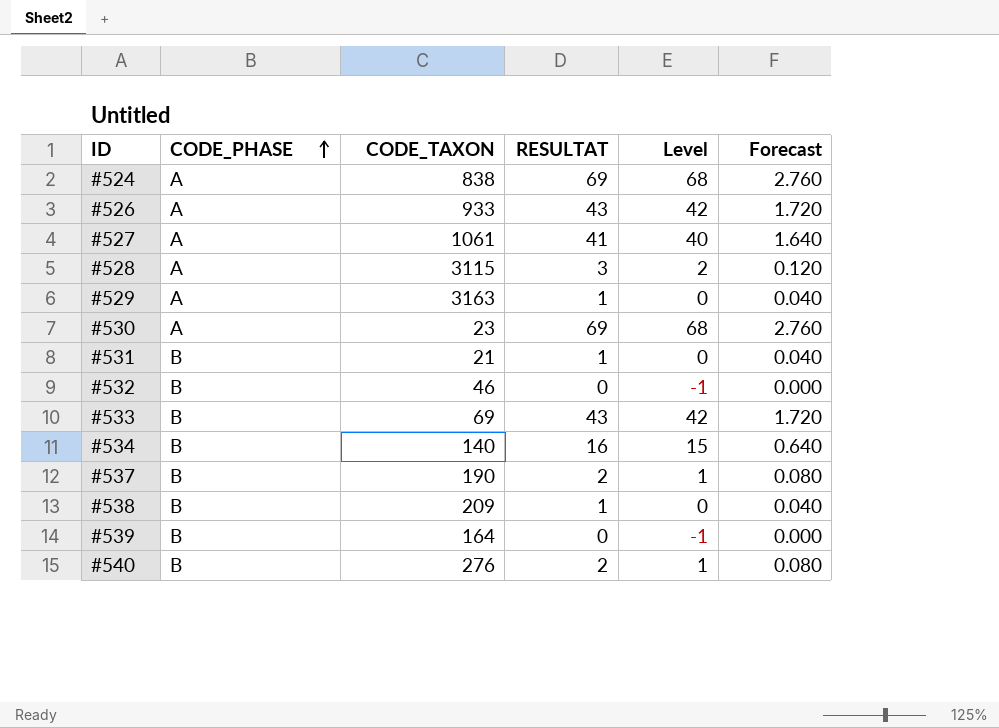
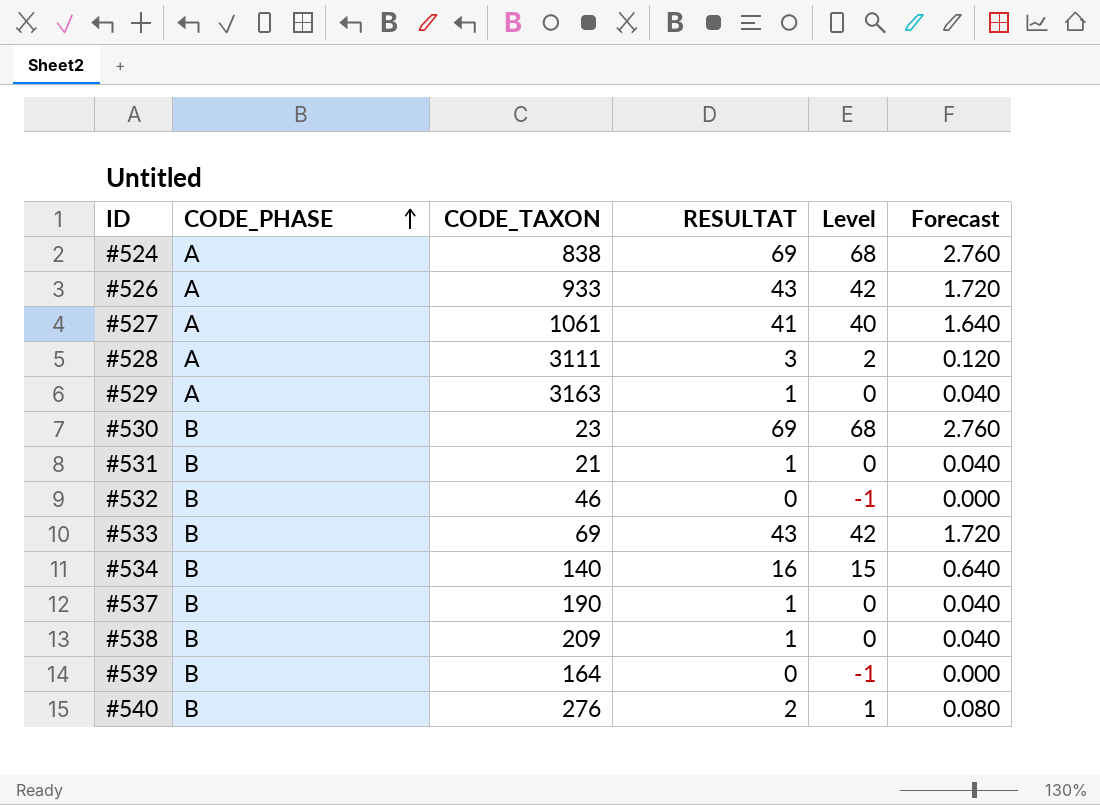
#528 | CODE_TAXON: 3115 -> 3111
#530 | CODE_PHASE: A -> B
#537 | RESULTAT: 2 -> 1
#537 | Level: 1 -> 0
#537 | Forecast: 0.080 -> 0.040

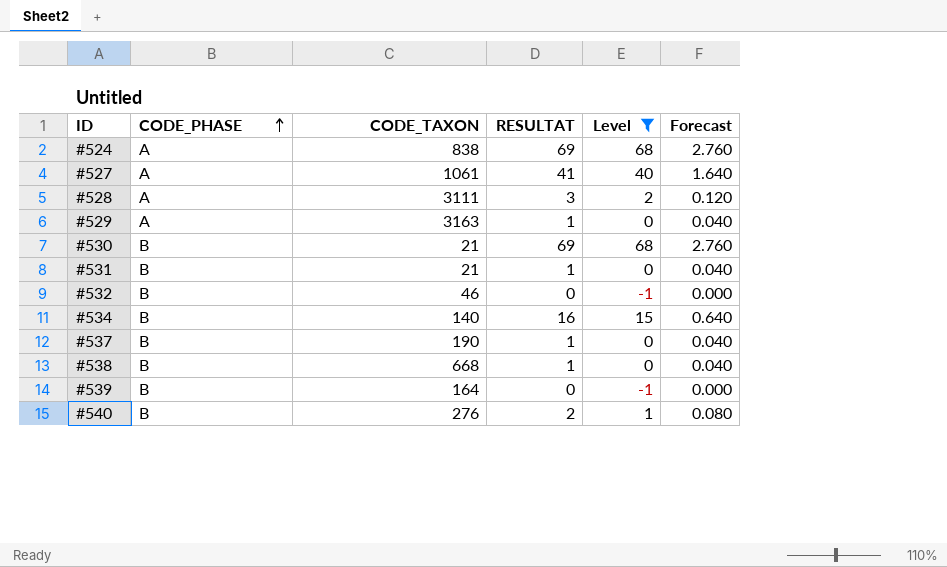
filter: none -> Level != 42
#530 | CODE_TAXON: 23 -> 21
#538 | CODE_TAXON: 209 -> 668

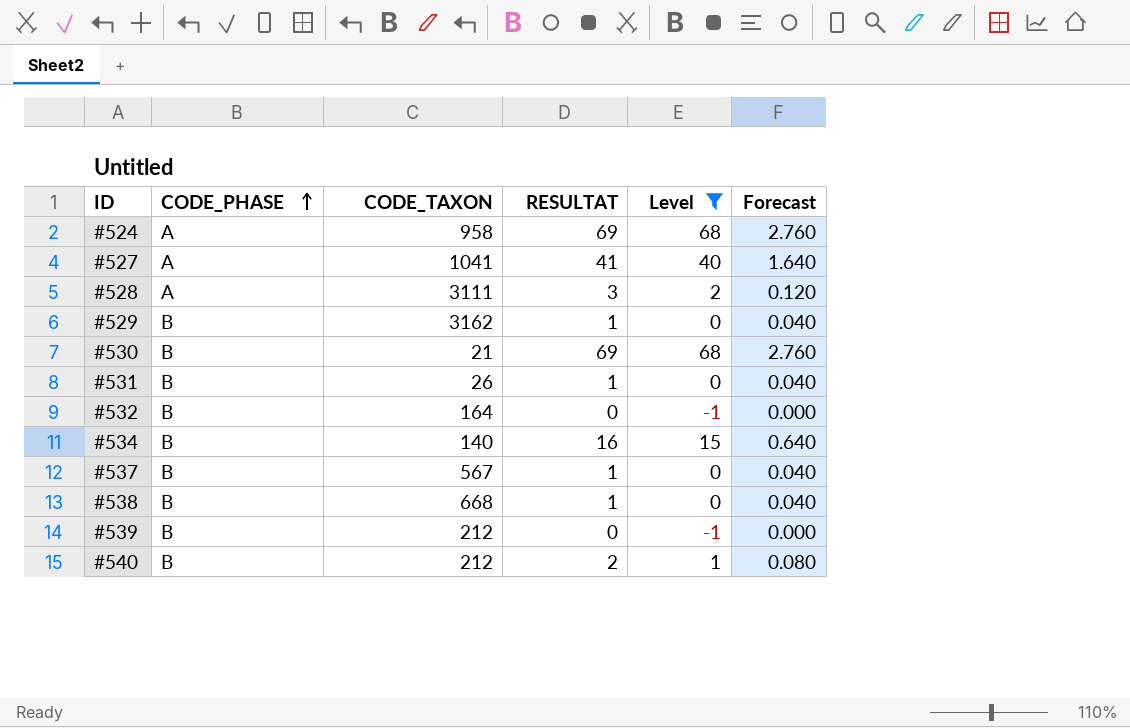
#524 | CODE_TAXON: 838 -> 958
#527 | CODE_TAXON: 1061 -> 1041
#529 | CODE_PHASE: A -> B
#529 | CODE_TAXON: 3163 -> 3162
#531 | CODE_TAXON: 21 -> 26
#532 | CODE_TAXON: 46 -> 164
#537 | CODE_TAXON: 190 -> 567
#539 | CODE_TAXON: 164 -> 212
#540 | CODE_TAXON: 276 -> 212

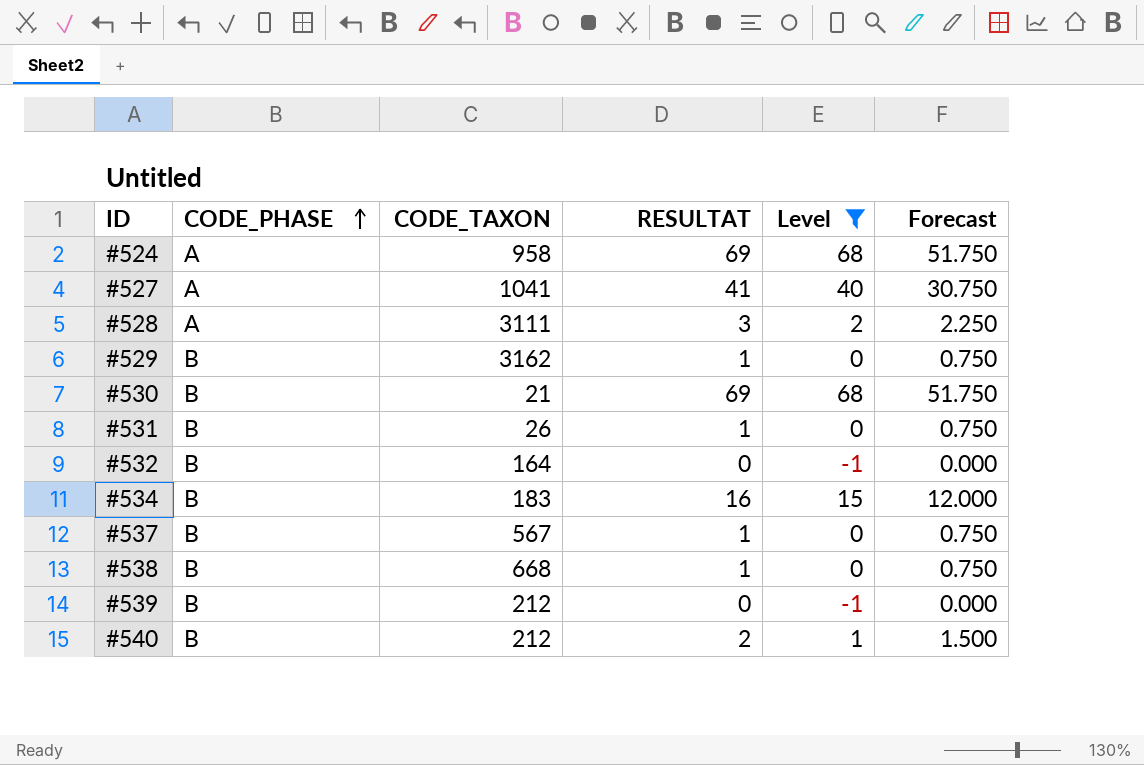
column Forecast | formula: [RESULTAT] * 0.04 -> [RESULTAT] * 0.75
#534 | CODE_TAXON: 140 -> 183

